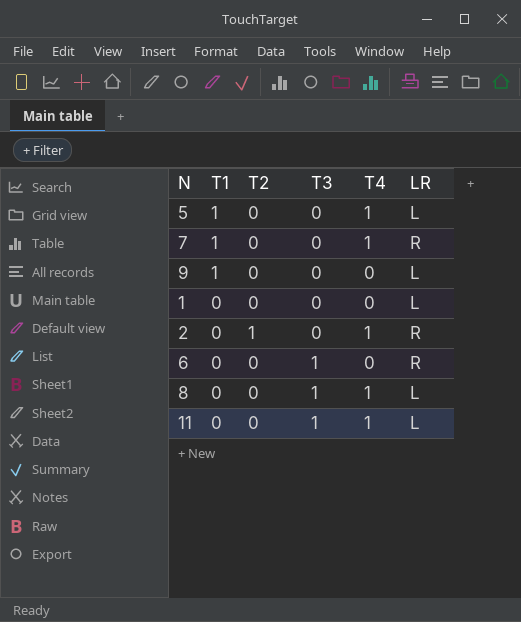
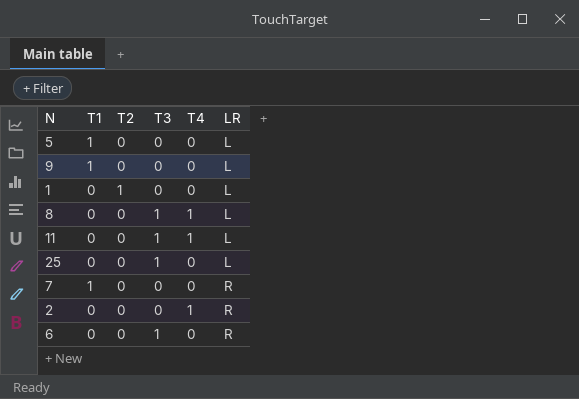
row order: T1 descending -> LR ascending
5 | T4: 1 -> 0
1 | T2: 0 -> 1
row 25: none -> 0 | 0 | 1 | 0 | L
7 | T4: 1 -> 0
2 | T2: 1 -> 0

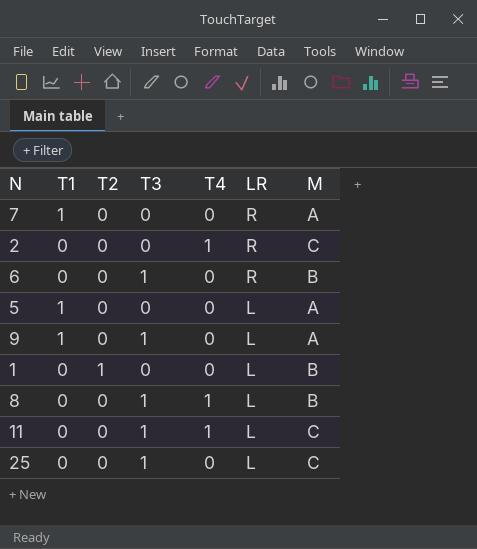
row order: LR ascending -> LR descending
column M | position: none -> 7
9 | T3: 0 -> 1

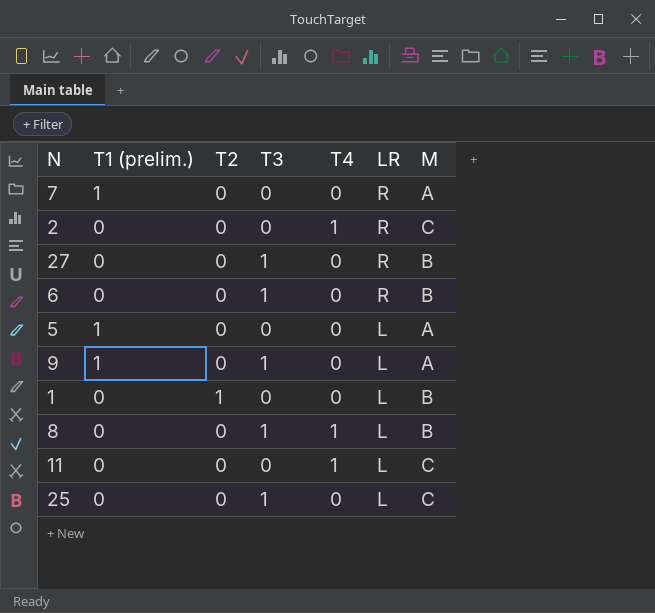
column name: T1 -> T1 (prelim.)
row 27: none -> 0 | 0 | 1 | 0 | R | B
11 | T3: 1 -> 0

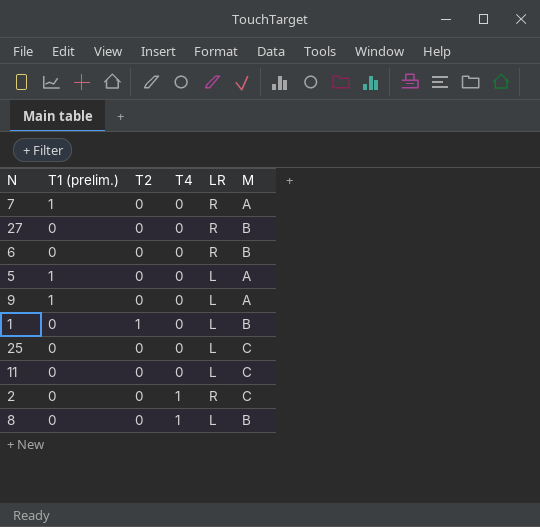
row order: LR descending -> T4 ascending
column T3 | position: 4 -> none
11 | T4: 1 -> 0

